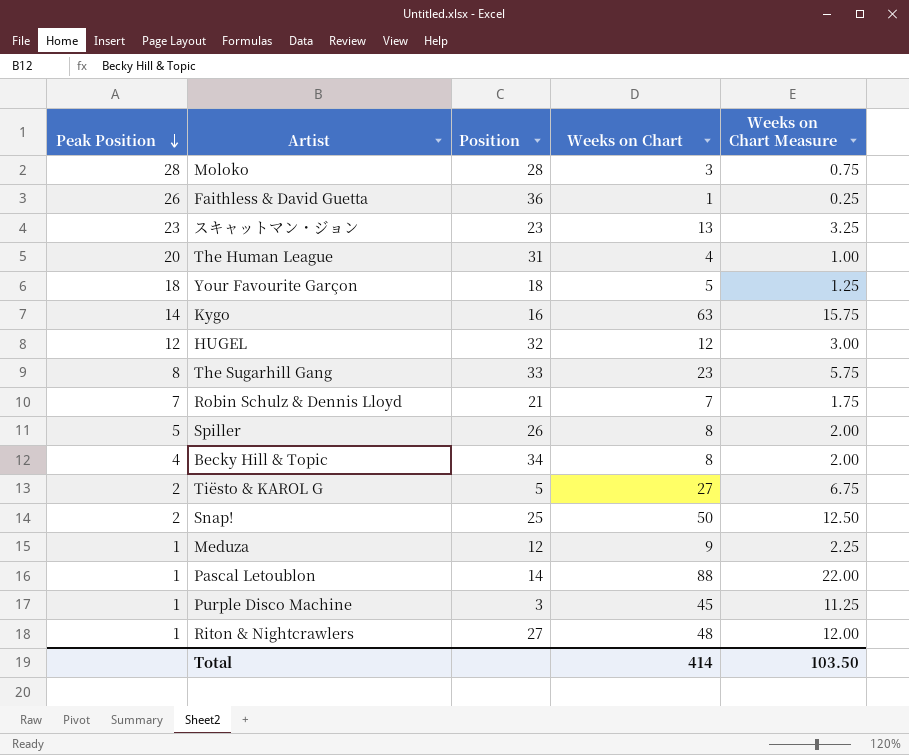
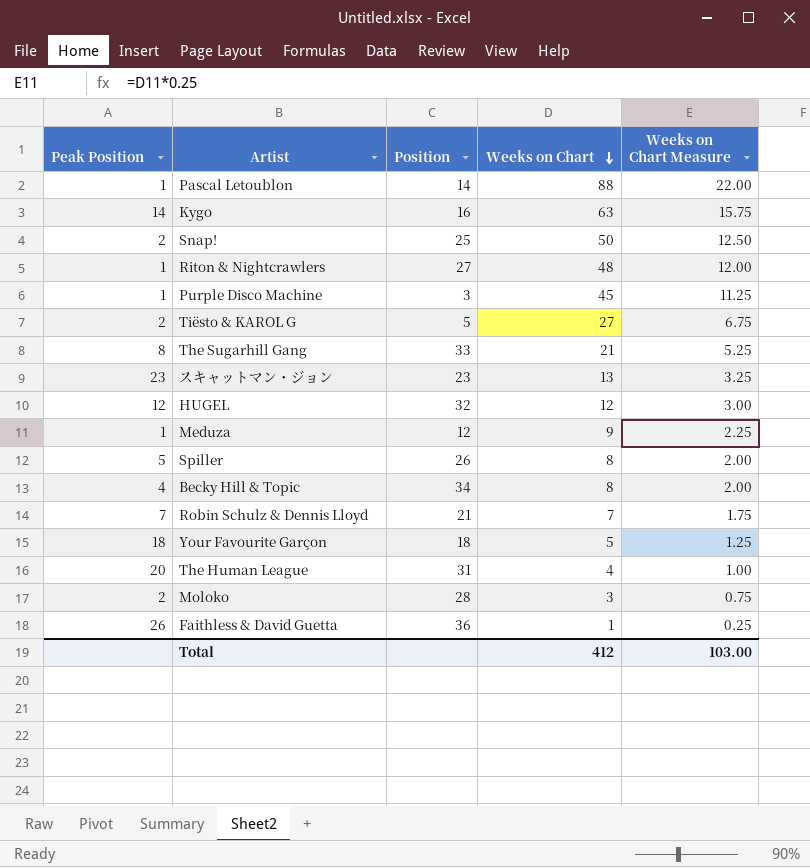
row order: Peak Position descending -> Weeks on Chart descending
The Sugarhill Gang | Weeks on Chart: 23 -> 21
The Sugarhill Gang | Weeks on Chart Measure: 5.75 -> 5.25
Moloko | Peak Position: 28 -> 2
Total | Weeks on Chart: 414 -> 412
Total | Weeks on Chart Measure: 103.50 -> 103.00

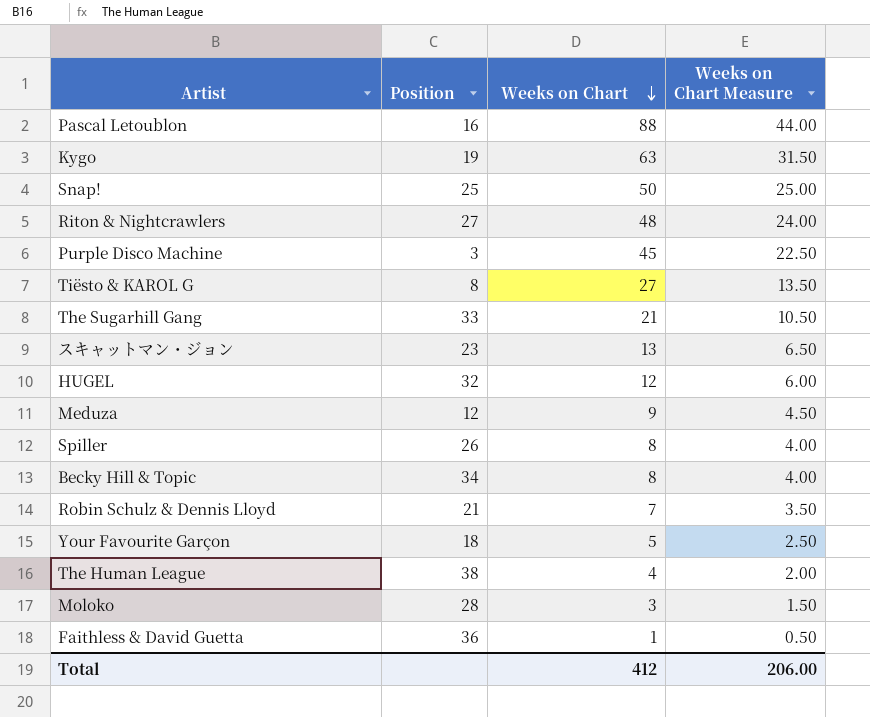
column Peak Position | position: 1 -> none
column Weeks on Chart Measure | formula: [Weeks on Chart] * 0.25 -> [Weeks on Chart] * 0.5
Pascal Letoublon | Position: 14 -> 16
Kygo | Position: 16 -> 19
Tiësto & KAROL G | Position: 5 -> 8
The Human League | Position: 31 -> 38
Total | Weeks on Chart Measure: 103.00 -> 206.00

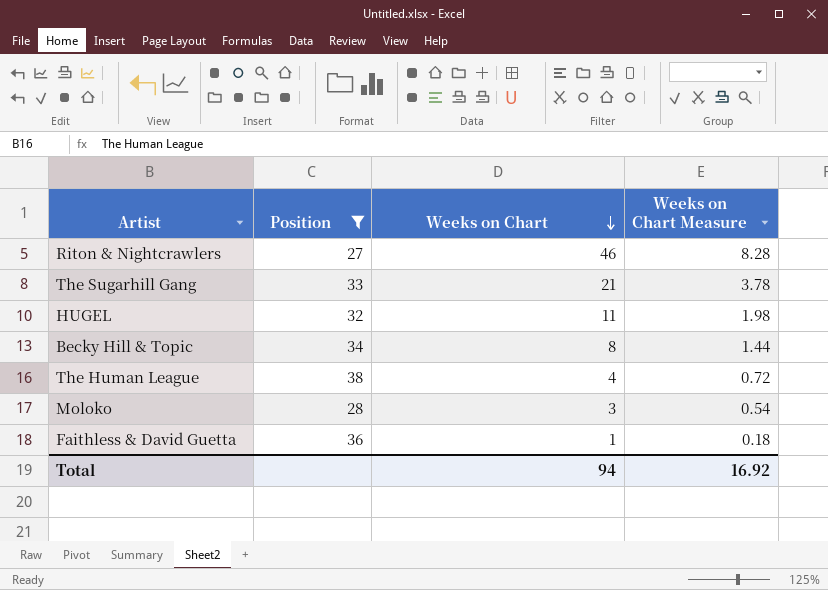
filter: none -> Position >= 27
column Weeks on Chart Measure | formula: [Weeks on Chart] * 0.5 -> [Weeks on Chart] * 0.18
Riton & Nightcrawlers | Weeks on Chart: 48 -> 46
HUGEL | Weeks on Chart: 12 -> 11
Total | Weeks on Chart: 412 -> 94
Total | Weeks on Chart Measure: 206.00 -> 16.92

